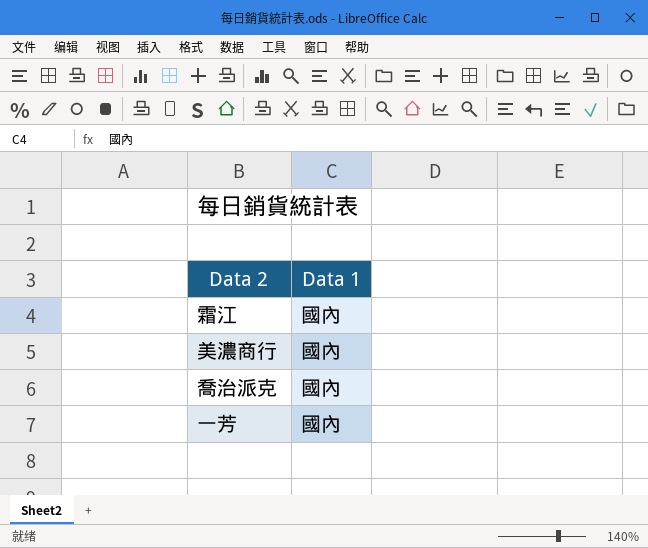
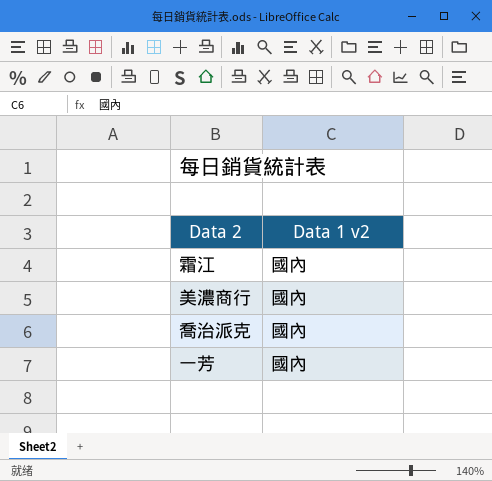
column name: Data 1 -> Data 1 v2

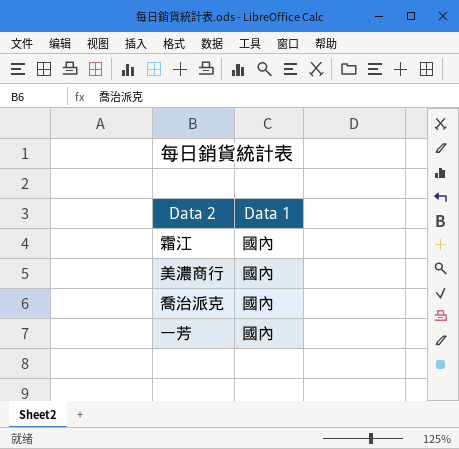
column name: Data 1 v2 -> Data 1

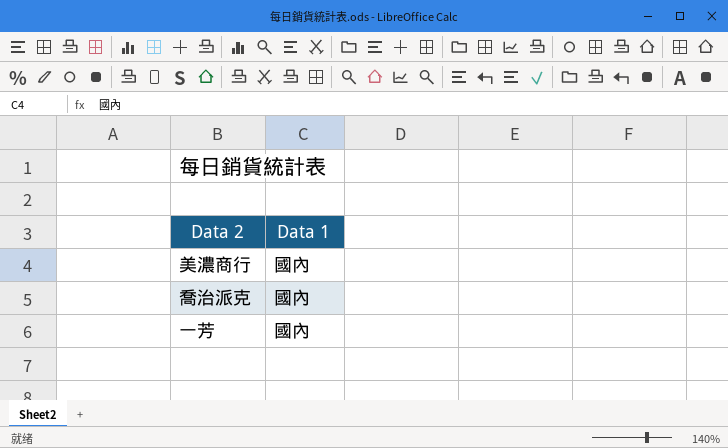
row 霜江: 國內 -> none

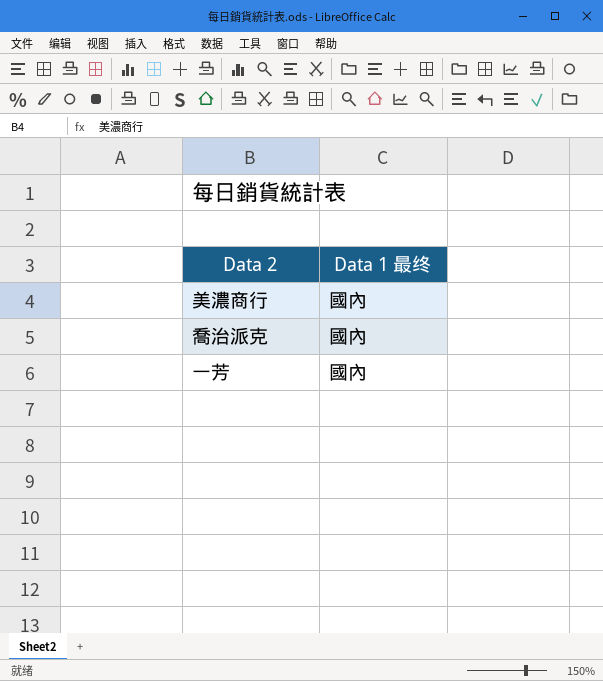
column name: Data 1 -> Data 1 最终

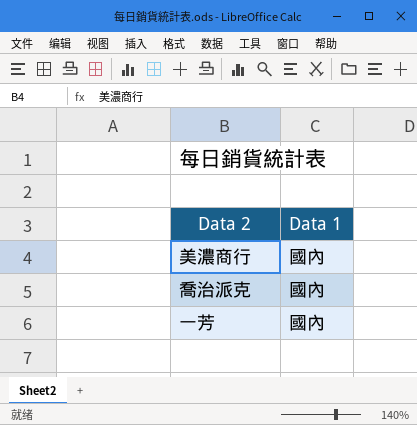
column name: Data 1 最终 -> Data 1

